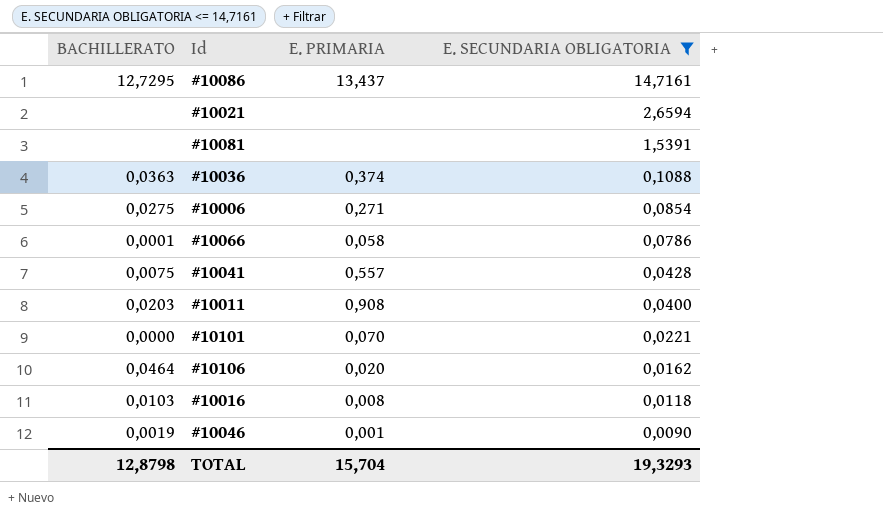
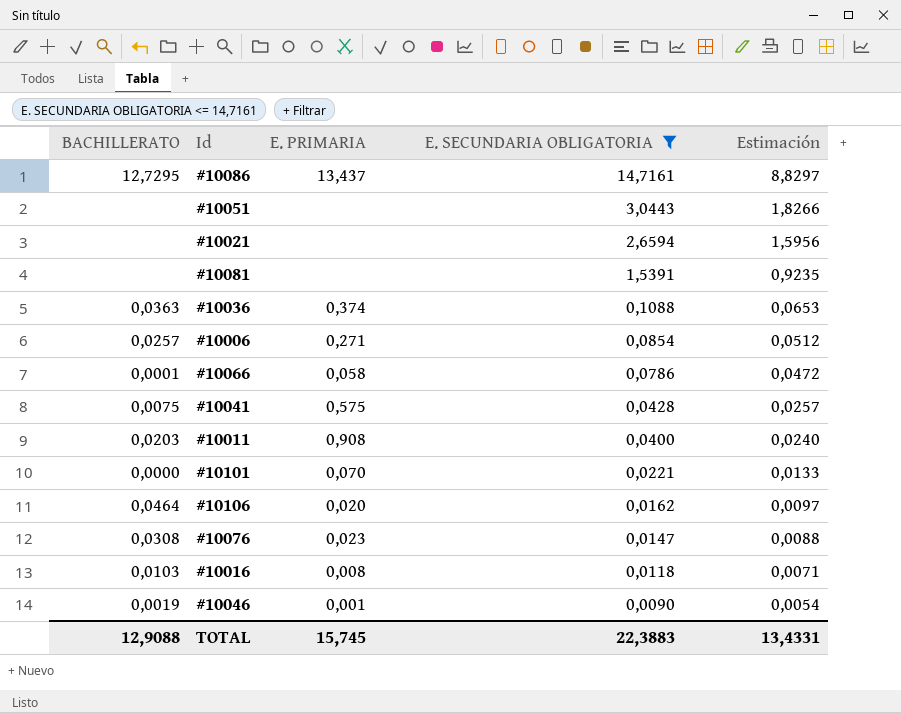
column Estimación | formula: none -> [E. SECUNDARIA OBLIGATORIA] * 0,6
row #10051: none -> none | none | 3,0443 | 1,8266
#10006 | BACHILLERATO: 0,0275 -> 0,0257
#10041 | E. PRIMARIA: 0,557 -> 0,575
row #10076: none -> 0,0308 | 0,023 | 0,0147 | 0,0088
TOTAL | BACHILLERATO: 12,8798 -> 12,9088
TOTAL | E. PRIMARIA: 15,704 -> 15,745
TOTAL | E. SECUNDARIA OBLIGATORIA: 19,3293 -> 22,3883

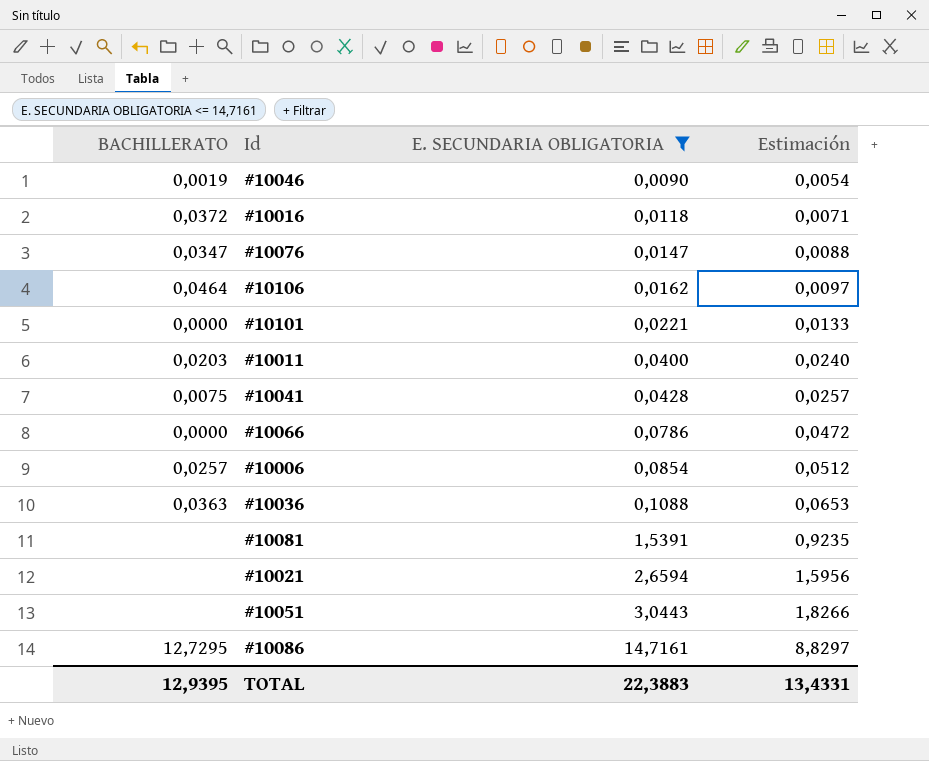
row order: E. SECUNDARIA OBLIGATORIA descending -> E. SECUNDARIA OBLIGATORIA ascending
column E. PRIMARIA | position: 3 -> none
#10016 | BACHILLERATO: 0,0103 -> 0,0372
#10076 | BACHILLERATO: 0,0308 -> 0,0347
#10066 | BACHILLERATO: 0,0001 -> 0,0000
TOTAL | BACHILLERATO: 12,9088 -> 12,9395

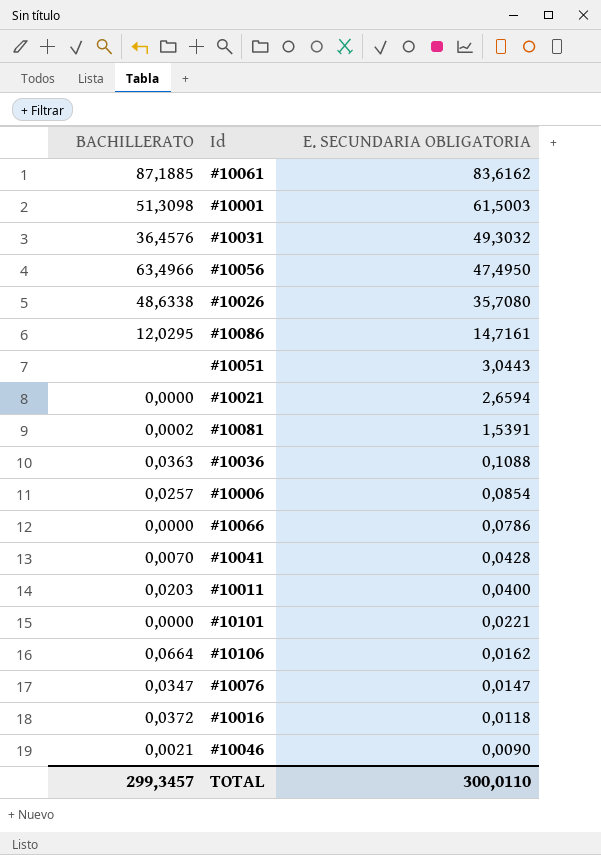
filter: E. SECUNDARIA OBLIGATORIA <= 14,7161 -> none
row order: E. SECUNDARIA OBLIGATORIA ascending -> E. SECUNDARIA OBLIGATORIA descending
column Estimación | formula: [E. SECUNDARIA OBLIGATORIA] * 0,6 -> none
#10086 | BACHILLERATO: 12,7295 -> 12,0295
#10021 | BACHILLERATO: none -> 0,0000
#10081 | BACHILLERATO: none -> 0,0002
#10041 | BACHILLERATO: 0,0075 -> 0,0070
#10106 | BACHILLERATO: 0,0464 -> 0,0664
#10046 | BACHILLERATO: 0,0019 -> 0,0021
TOTAL | BACHILLERATO: 12,9395 -> 299,3457
TOTAL | E. SECUNDARIA OBLIGATORIA: 22,3883 -> 300,0110

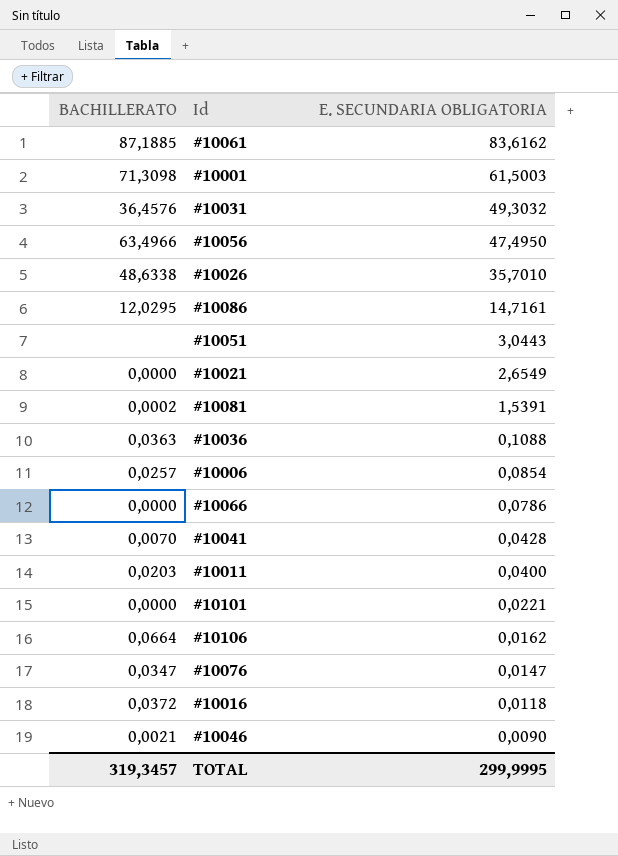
#10001 | BACHILLERATO: 51,3098 -> 71,3098
#10026 | E. SECUNDARIA OBLIGATORIA: 35,7080 -> 35,7010
#10021 | E. SECUNDARIA OBLIGATORIA: 2,6594 -> 2,6549
TOTAL | BACHILLERATO: 299,3457 -> 319,3457
TOTAL | E. SECUNDARIA OBLIGATORIA: 300,0110 -> 299,9995

